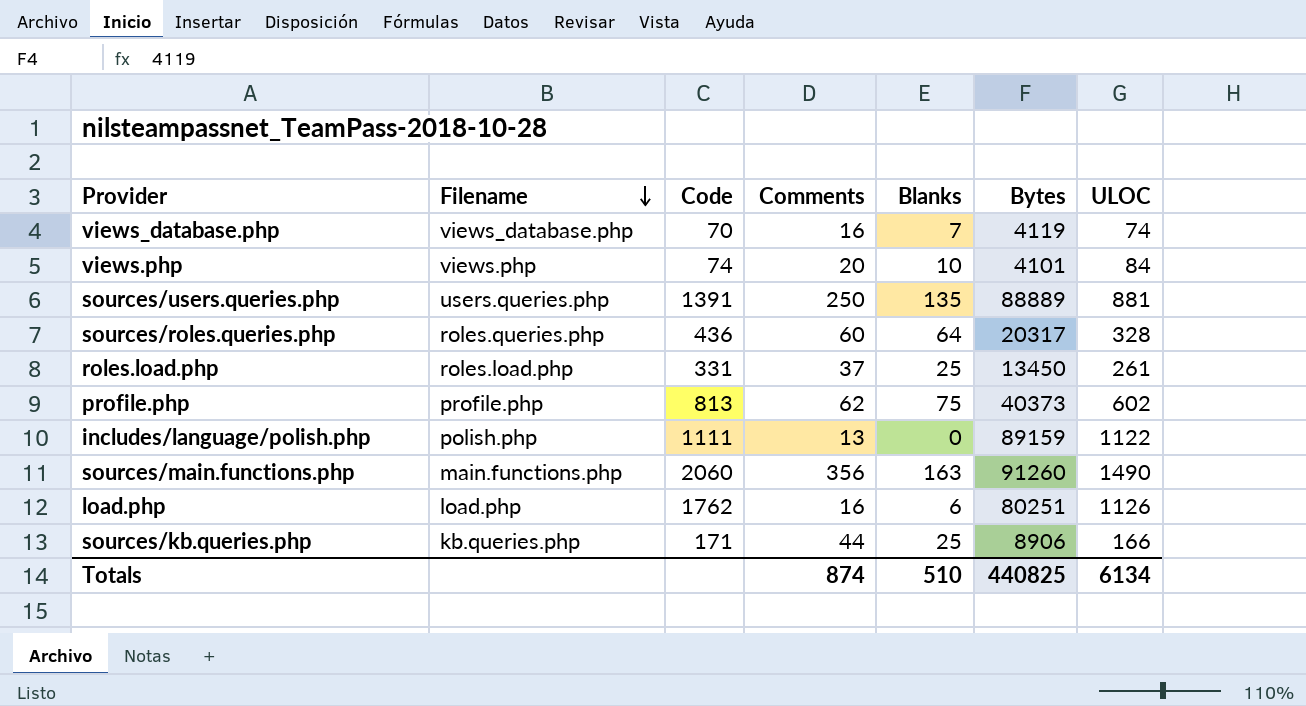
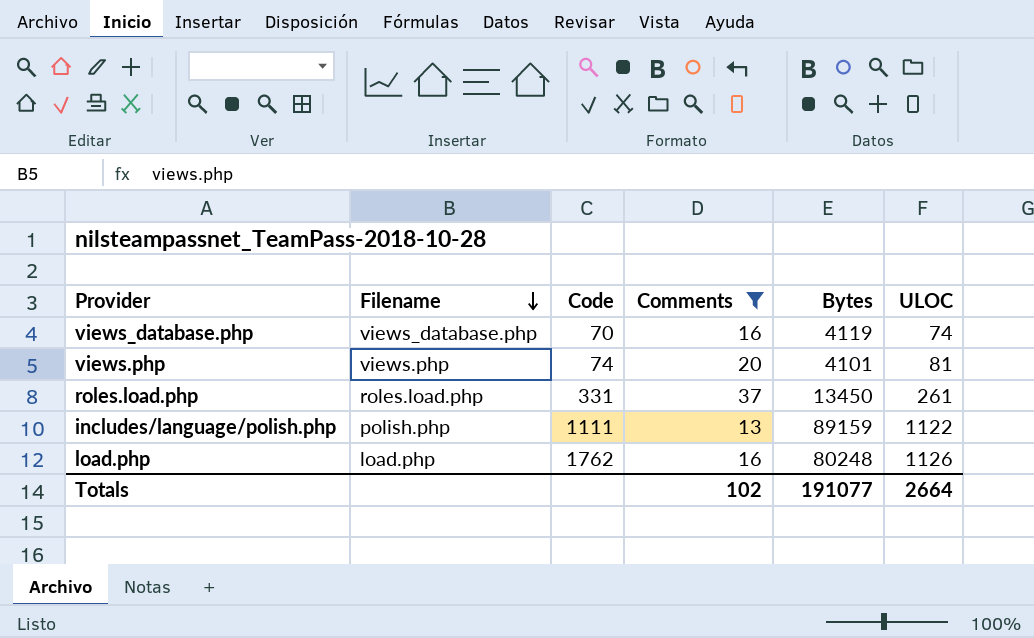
filter: none -> Comments <= 37
column Blanks | position: 5 -> none
views.php | ULOC: 84 -> 81
load.php | Bytes: 80251 -> 80248
Totals | Comments: 874 -> 102
Totals | Bytes: 440825 -> 191077
Totals | ULOC: 6134 -> 2664

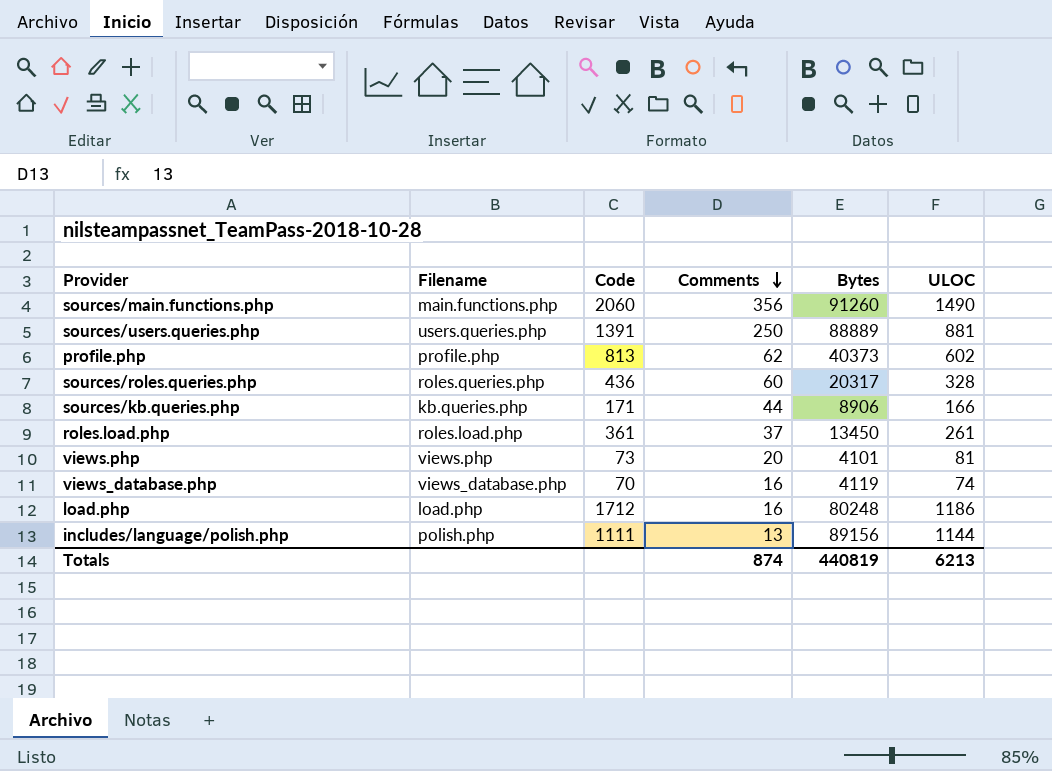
filter: Comments <= 37 -> none
row order: Filename descending -> Comments descending
roles.load.php | Code: 331 -> 361
views.php | Code: 74 -> 73
load.php | Code: 1762 -> 1712
load.php | ULOC: 1126 -> 1186
includes/language/polish.php | Bytes: 89159 -> 89156
includes/language/polish.php | ULOC: 1122 -> 1144
Totals | Comments: 102 -> 874
Totals | Bytes: 191077 -> 440819
Totals | ULOC: 2664 -> 6213

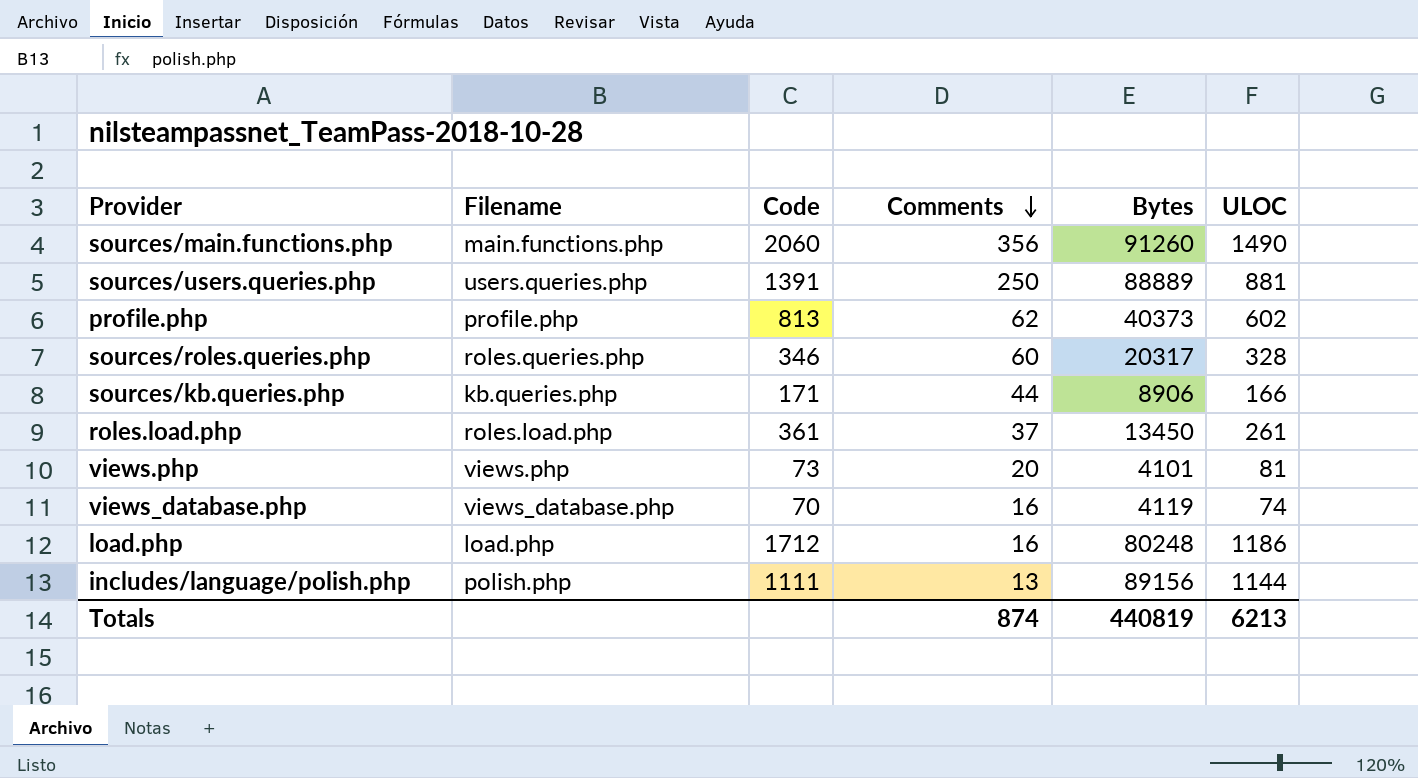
sources/roles.queries.php | Code: 436 -> 346

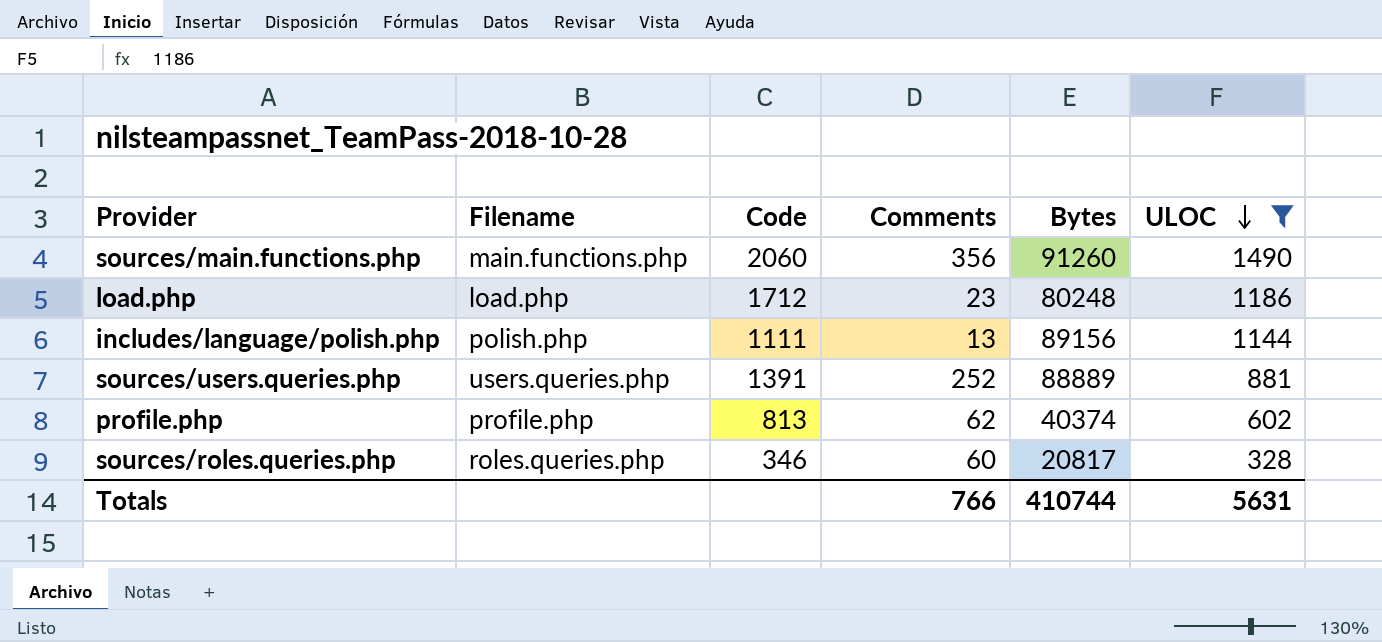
filter: none -> ULOC >= 328
row order: Comments descending -> ULOC descending
load.php | Comments: 16 -> 23
sources/users.queries.php | Comments: 250 -> 252
profile.php | Bytes: 40373 -> 40374
sources/roles.queries.php | Bytes: 20317 -> 20817
Totals | Comments: 874 -> 766
Totals | Bytes: 440819 -> 410744
Totals | ULOC: 6213 -> 5631

